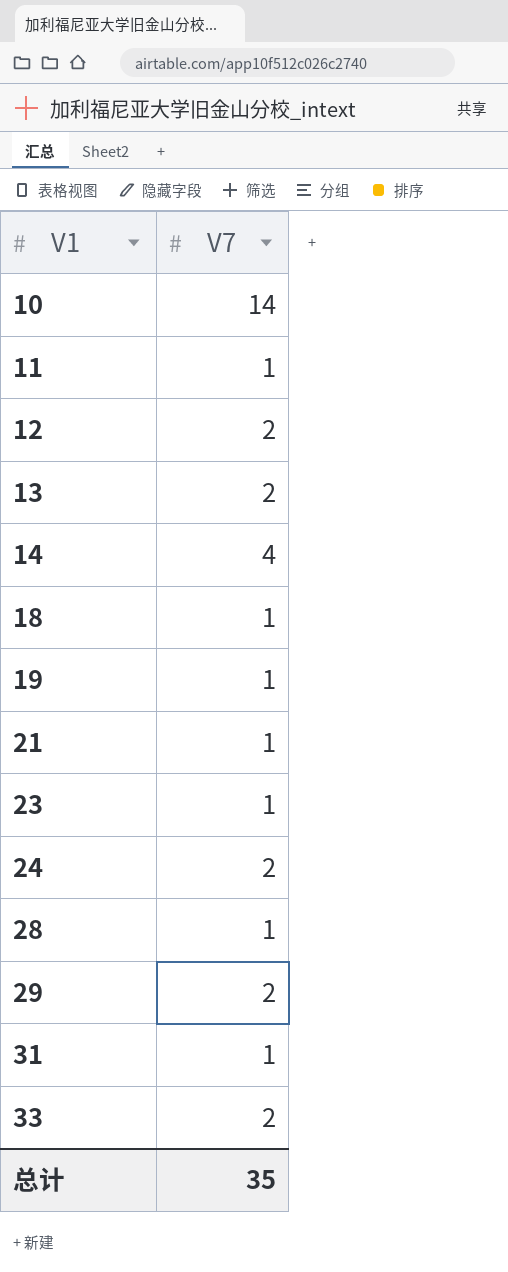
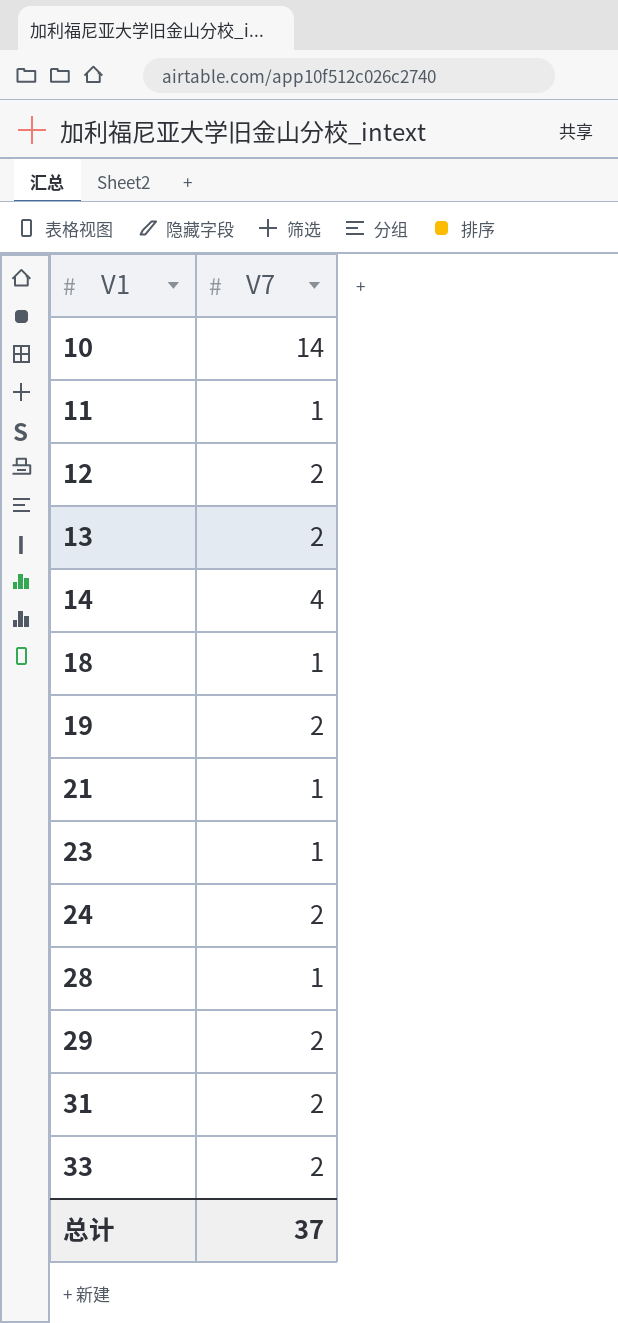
19 | V7: 1 -> 2
31 | V7: 1 -> 2
总计 | V7: 35 -> 37

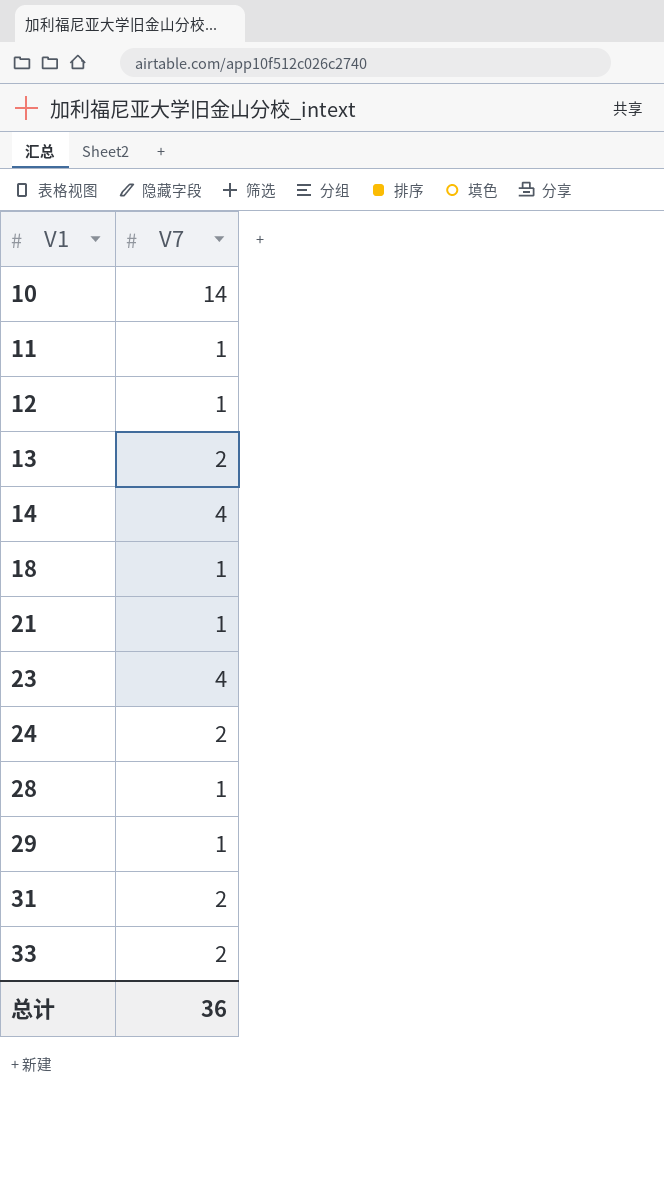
row 19: 2 -> none
12 | V7: 2 -> 1
23 | V7: 1 -> 4
29 | V7: 2 -> 1
总计 | V7: 37 -> 36

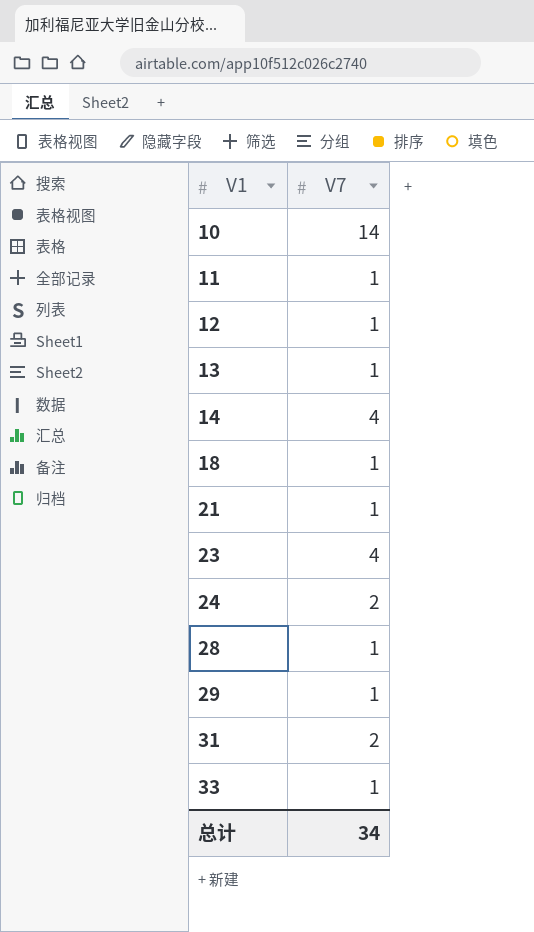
13 | V7: 2 -> 1
33 | V7: 2 -> 1
总计 | V7: 36 -> 34

